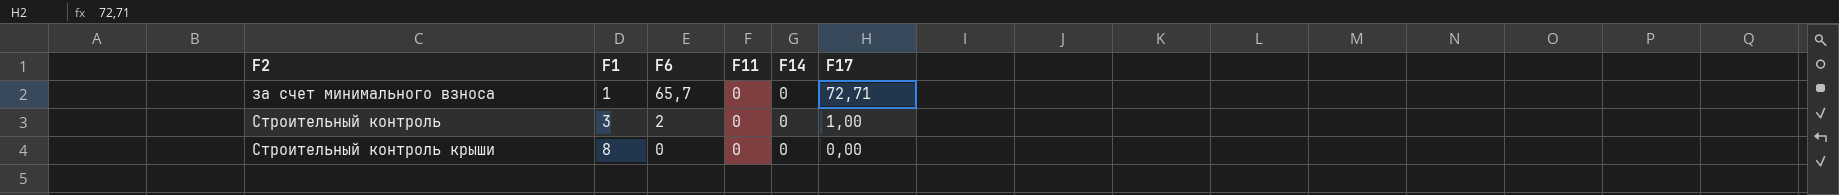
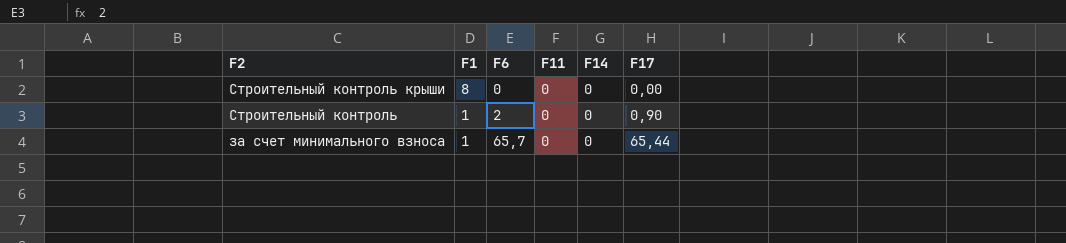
row order: F2 ascending -> F2 descending
Строительный контроль | F1: 3 -> 1
Строительный контроль | F17: 1,00 -> 0,90
за счет минимального взноса | F17: 72,71 -> 65,44

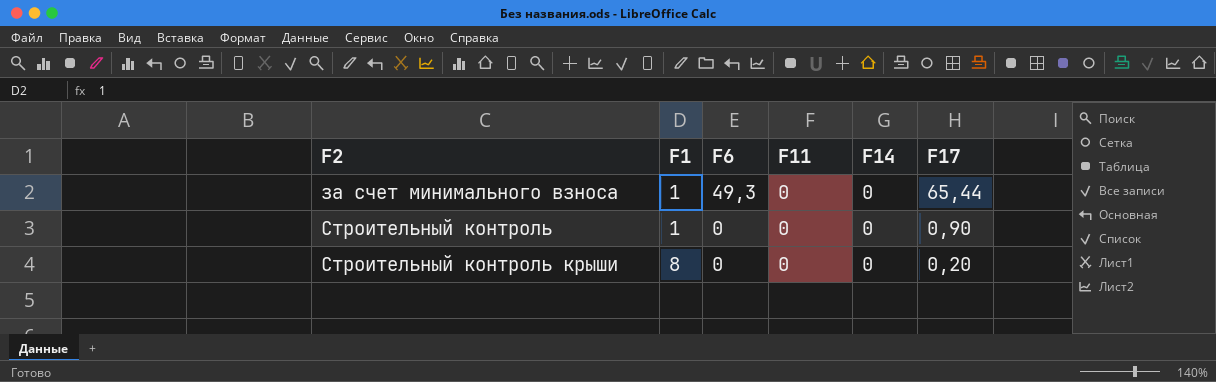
row order: F2 descending -> F2 ascending
за счет минимального взноса | F6: 65,7 -> 49,3
Строительный контроль | F6: 2 -> 0
Строительный контроль крыши | F17: 0,00 -> 0,20

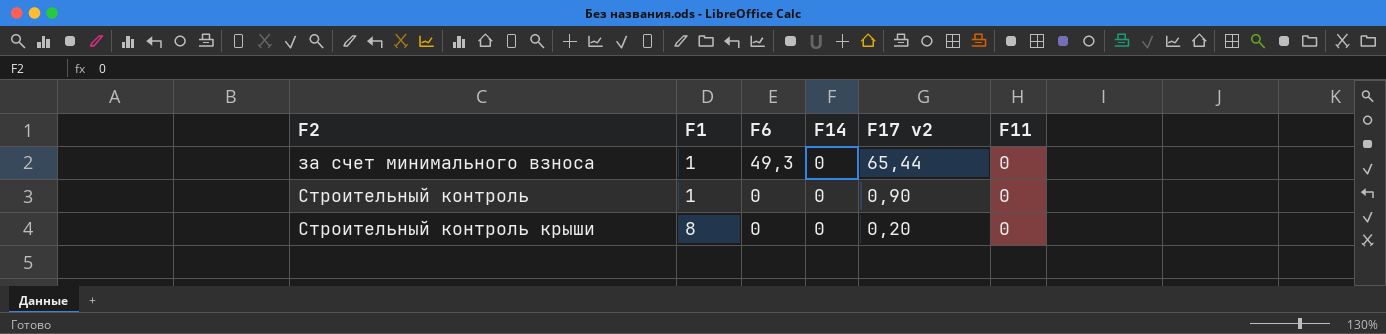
column name: F17 -> F17 v2
column F11 | position: 4 -> 6

